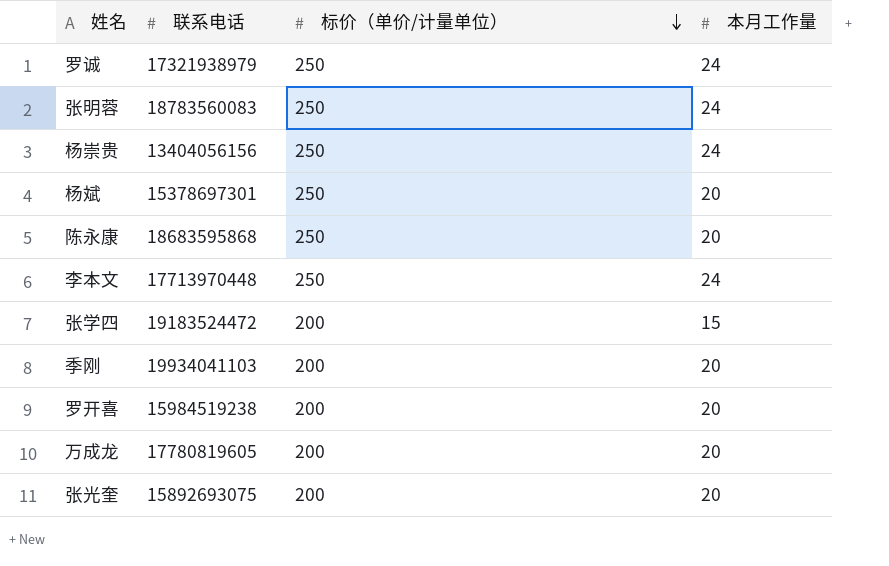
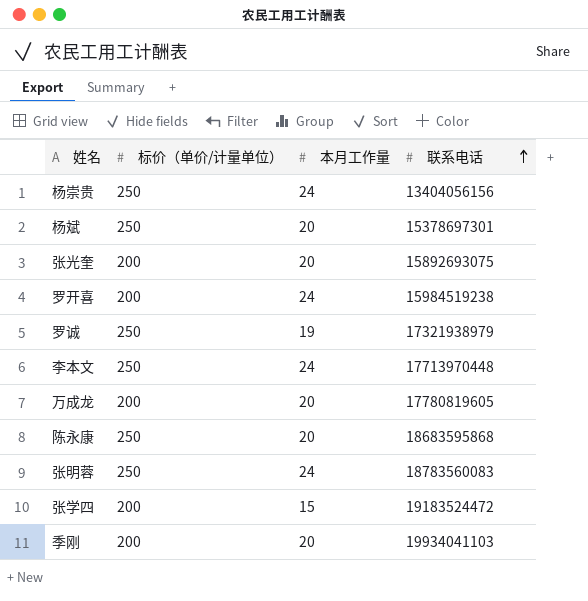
row order: 标价（单价/计量单位） descending -> 联系电话 ascending
column 联系电话 | position: 2 -> 4
罗开喜 | 本月工作量: 20 -> 24
罗诚 | 本月工作量: 24 -> 19

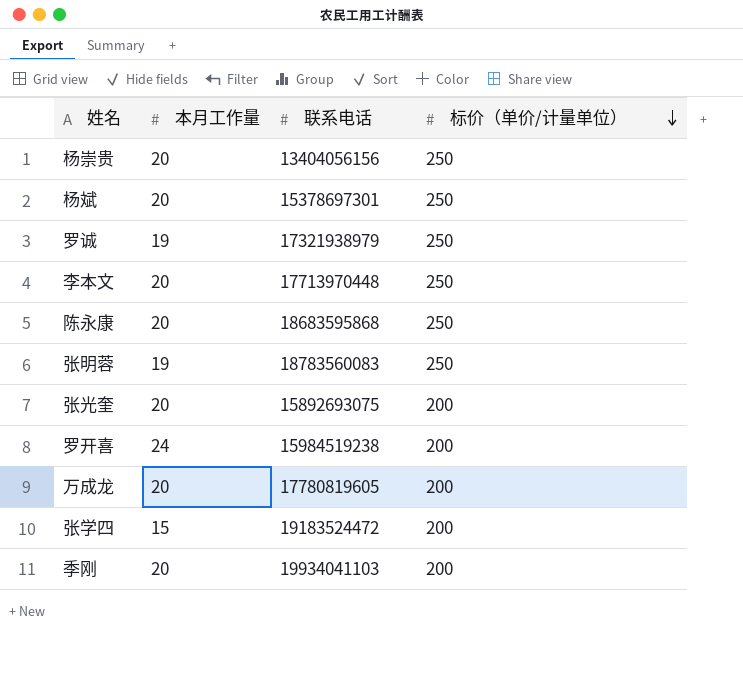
row order: 联系电话 ascending -> 标价（单价/计量单位） descending
column 标价（单价/计量单位） | position: 2 -> 4
杨崇贵 | 本月工作量: 24 -> 20
李本文 | 本月工作量: 24 -> 20
张明蓉 | 本月工作量: 24 -> 19

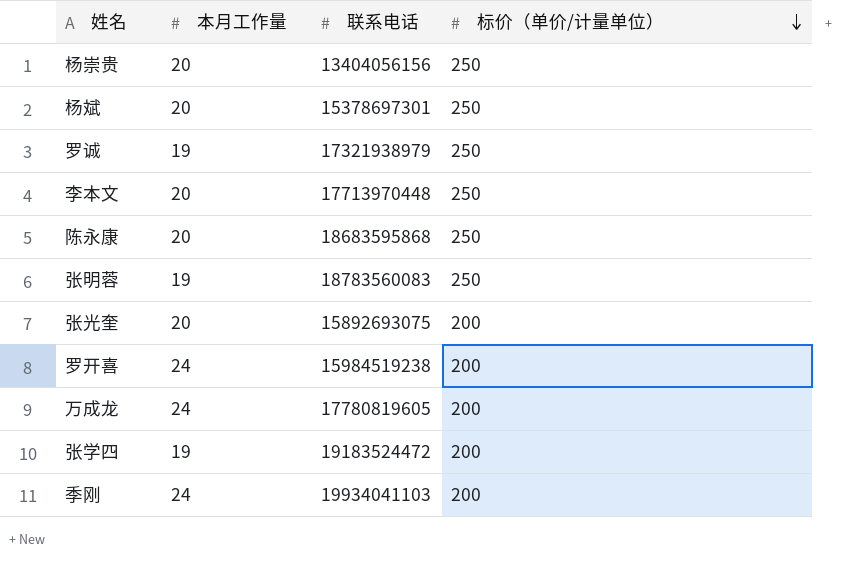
万成龙 | 本月工作量: 20 -> 24
张学四 | 本月工作量: 15 -> 19
季刚 | 本月工作量: 20 -> 24

